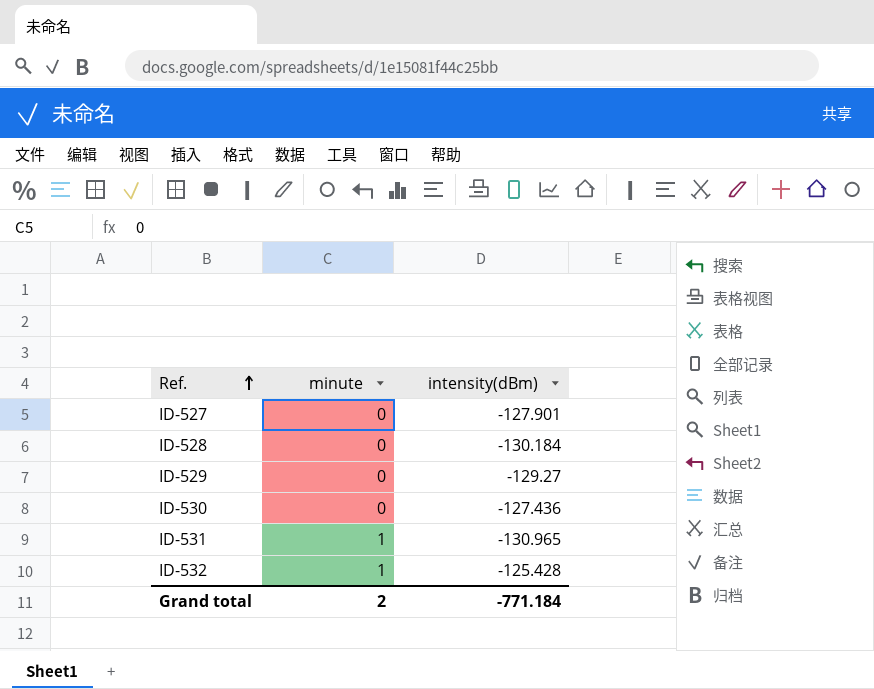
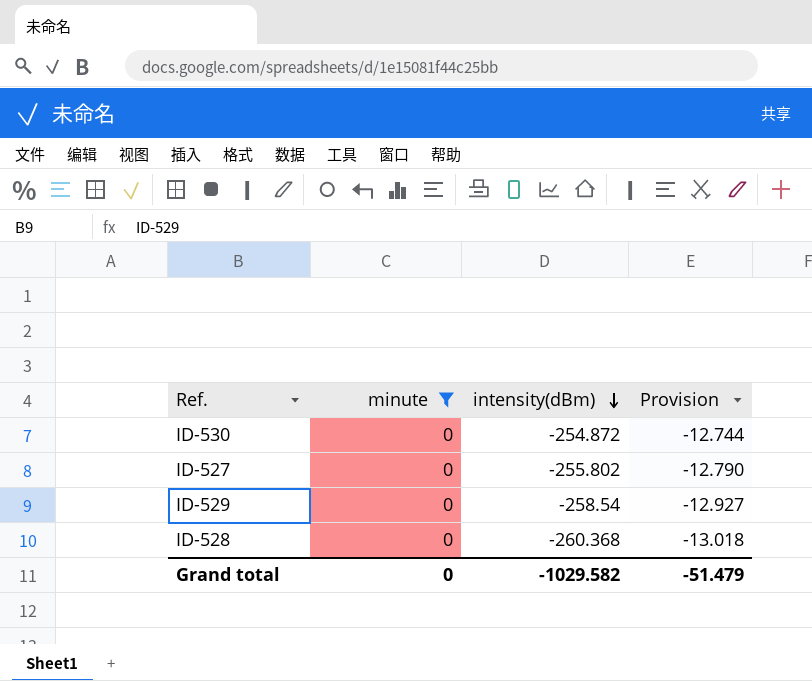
filter: none -> minute = 0
row order: Ref. ascending -> intensity(dBm) descending
column Provision | formula: none -> [intensity(dBm)] * 0.05
ID-530 | intensity(dBm): -127.436 -> -254.872
ID-527 | intensity(dBm): -127.901 -> -255.802
ID-529 | intensity(dBm): -129.27 -> -258.54
ID-528 | intensity(dBm): -130.184 -> -260.368
Grand total | minute: 2 -> 0
Grand total | intensity(dBm): -771.184 -> -1029.582

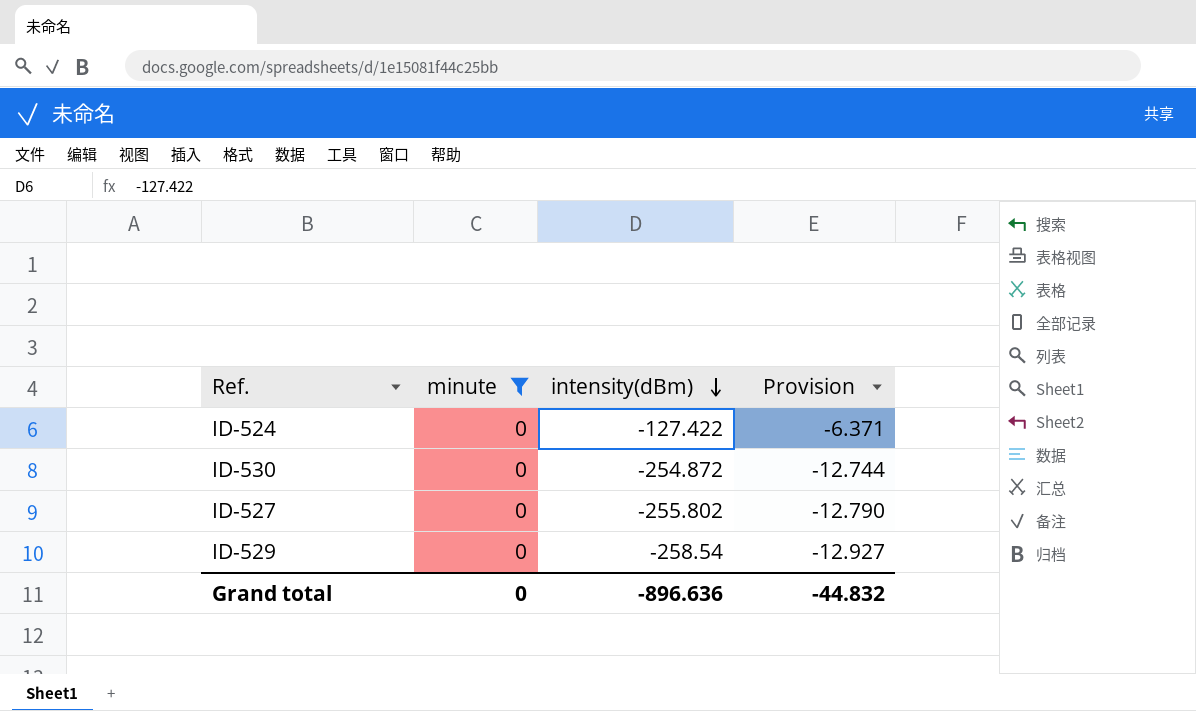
row ID-528: 0 | -260.368 | -13.018 -> none
row ID-524: none -> 0 | -127.422 | -6.371
Grand total | intensity(dBm): -1029.582 -> -896.636
Grand total | Provision: -51.479 -> -44.832

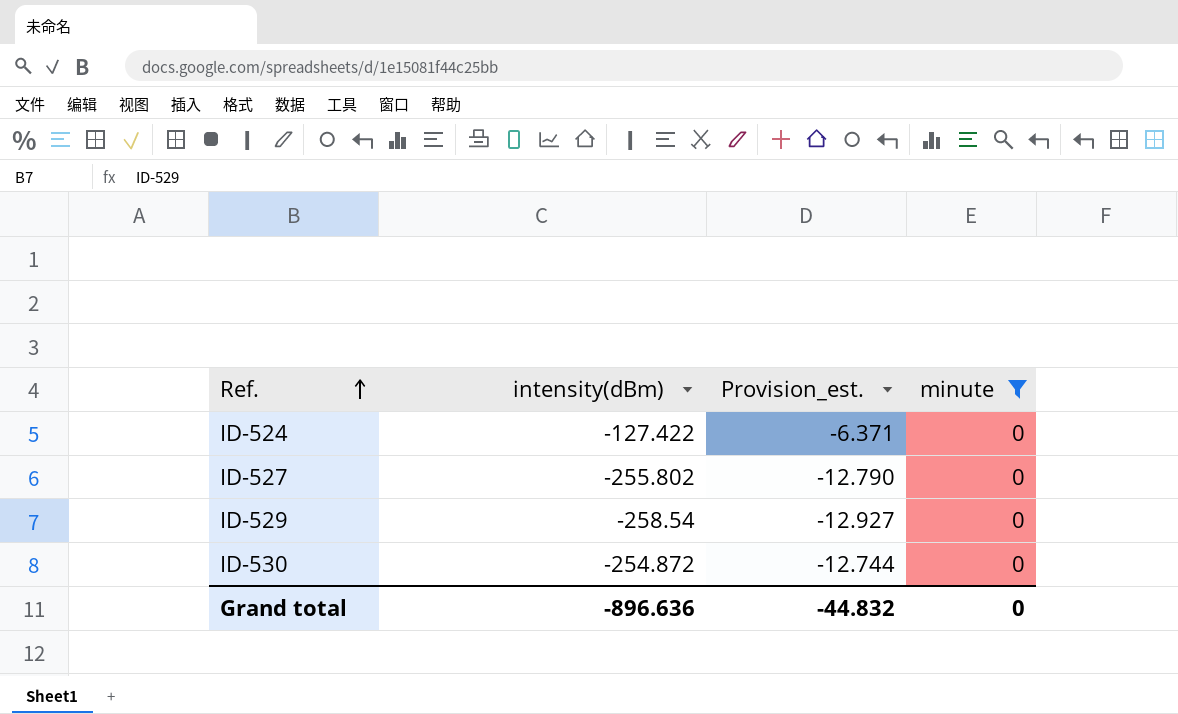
row order: intensity(dBm) descending -> Ref. ascending
column name: Provision -> Provision_est.
column minute | position: 2 -> 4

